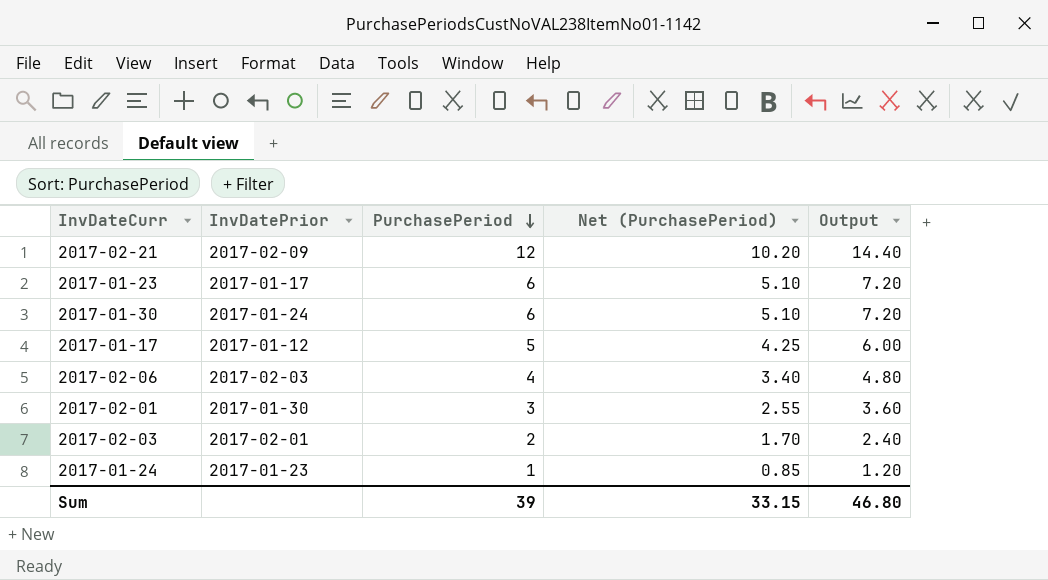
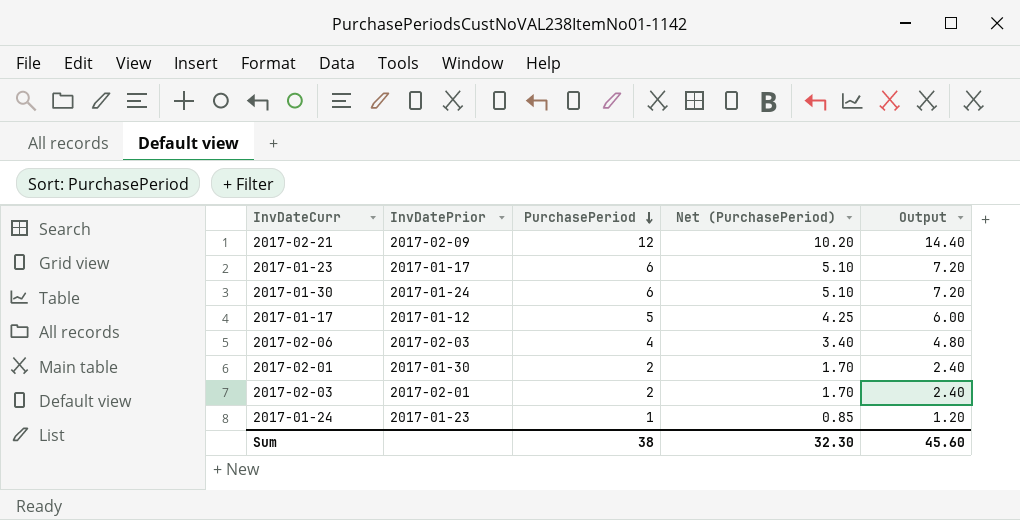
2017-02-01 | PurchasePeriod: 3 -> 2
2017-02-01 | Net (PurchasePeriod): 2.55 -> 1.70
2017-02-01 | Output: 3.60 -> 2.40
Sum | PurchasePeriod: 39 -> 38
Sum | Net (PurchasePeriod): 33.15 -> 32.30
Sum | Output: 46.80 -> 45.60

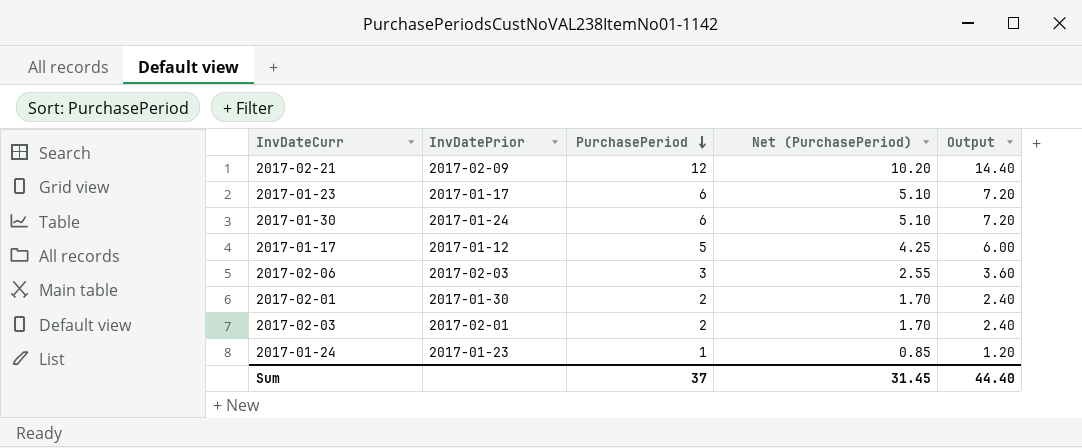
2017-02-06 | PurchasePeriod: 4 -> 3
2017-02-06 | Net (PurchasePeriod): 3.40 -> 2.55
2017-02-06 | Output: 4.80 -> 3.60
Sum | PurchasePeriod: 38 -> 37
Sum | Net (PurchasePeriod): 32.30 -> 31.45
Sum | Output: 45.60 -> 44.40

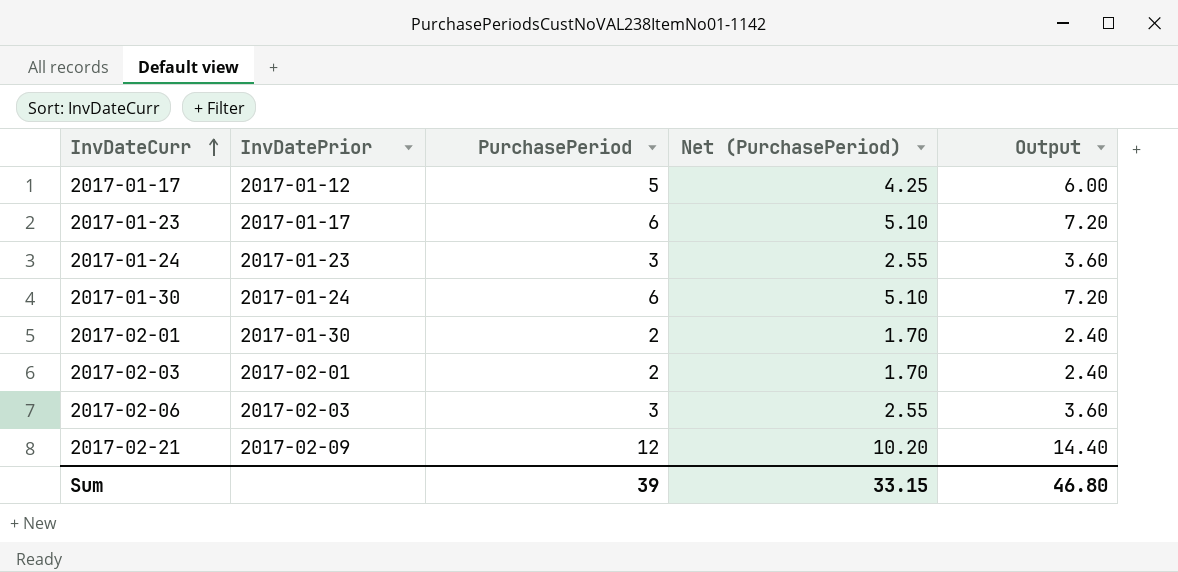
row order: PurchasePeriod descending -> InvDateCurr ascending
2017-01-24 | PurchasePeriod: 1 -> 3
2017-01-24 | Net (PurchasePeriod): 0.85 -> 2.55
2017-01-24 | Output: 1.20 -> 3.60
Sum | PurchasePeriod: 37 -> 39
Sum | Net (PurchasePeriod): 31.45 -> 33.15
Sum | Output: 44.40 -> 46.80

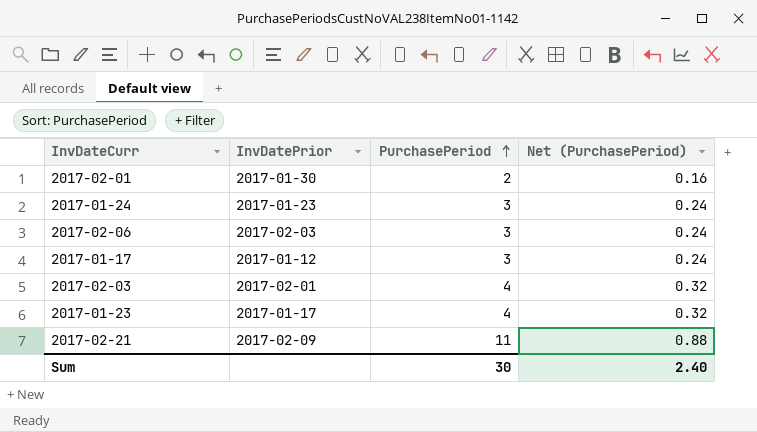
row order: InvDateCurr ascending -> PurchasePeriod ascending
column Output | formula: [PurchasePeriod] * 1.2 -> none
column Net (PurchasePeriod) | formula: [PurchasePeriod] * 0.85 -> [PurchasePeriod] * 0.08
row 2017-01-30: 2017-01-24 | 6 | 5.10 | 7.20 -> none
2017-01-17 | PurchasePeriod: 5 -> 3
2017-02-03 | PurchasePeriod: 2 -> 4
2017-01-23 | PurchasePeriod: 6 -> 4
2017-02-21 | PurchasePeriod: 12 -> 11
Sum | PurchasePeriod: 39 -> 30
Sum | Net (PurchasePeriod): 33.15 -> 2.40

